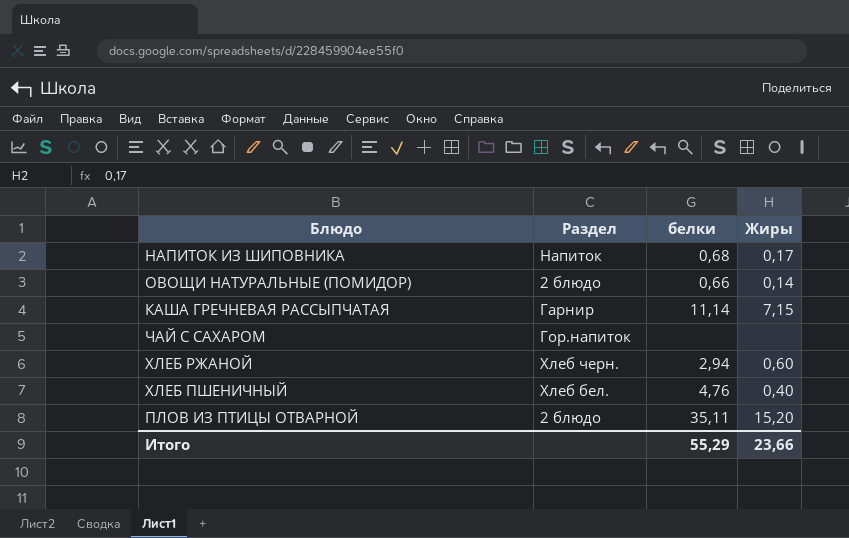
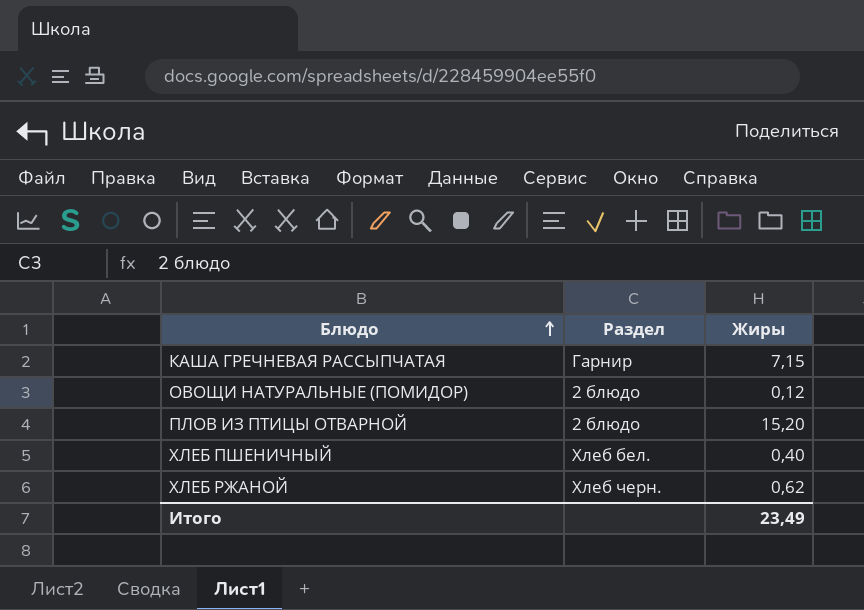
row order: none -> Блюдо ascending
column белки | position: 3 -> none
row НАПИТОК ИЗ ШИПОВНИКА: Напиток | 0,68 | 0,17 -> none
row ЧАЙ С САХАРОМ: Гор.напиток | none | none -> none
ОВОЩИ НАТУРАЛЬНЫЕ (ПОМИДОР) | Жиры: 0,14 -> 0,12
ХЛЕБ РЖАНОЙ | Жиры: 0,60 -> 0,62
Итого | Жиры: 23,66 -> 23,49

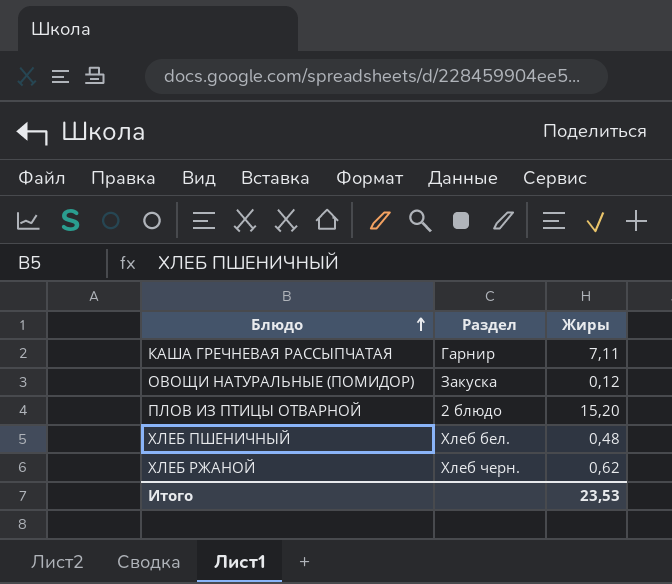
КАША ГРЕЧНЕВАЯ РАССЫПЧАТАЯ | Жиры: 7,15 -> 7,11
ОВОЩИ НАТУРАЛЬНЫЕ (ПОМИДОР) | Раздел: 2 блюдо -> Закуска
ХЛЕБ ПШЕНИЧНЫЙ | Жиры: 0,40 -> 0,48
Итого | Жиры: 23,49 -> 23,53

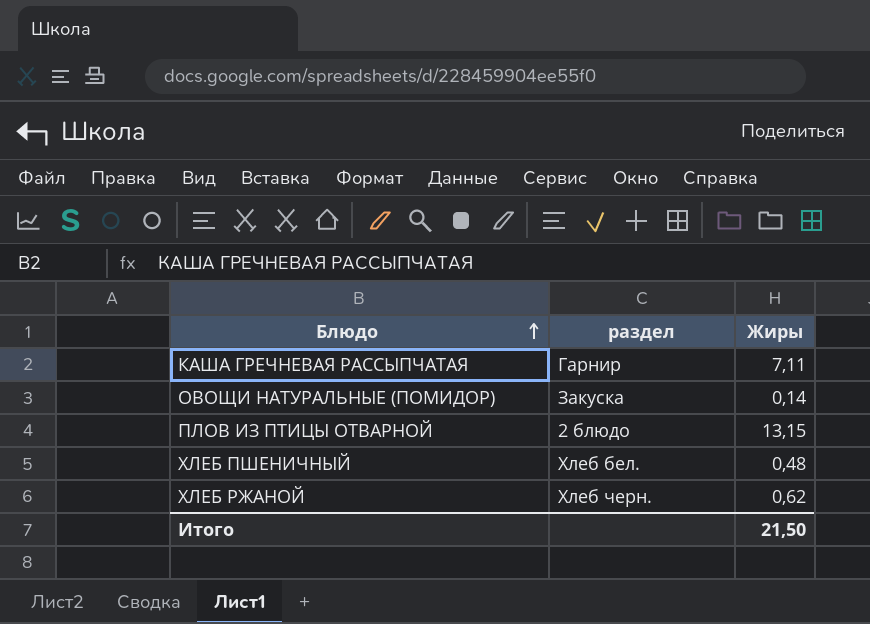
column name: Раздел -> раздел
ОВОЩИ НАТУРАЛЬНЫЕ (ПОМИДОР) | Жиры: 0,12 -> 0,14
ПЛОВ ИЗ ПТИЦЫ ОТВАРНОЙ | Жиры: 15,20 -> 13,15
Итого | Жиры: 23,53 -> 21,50

